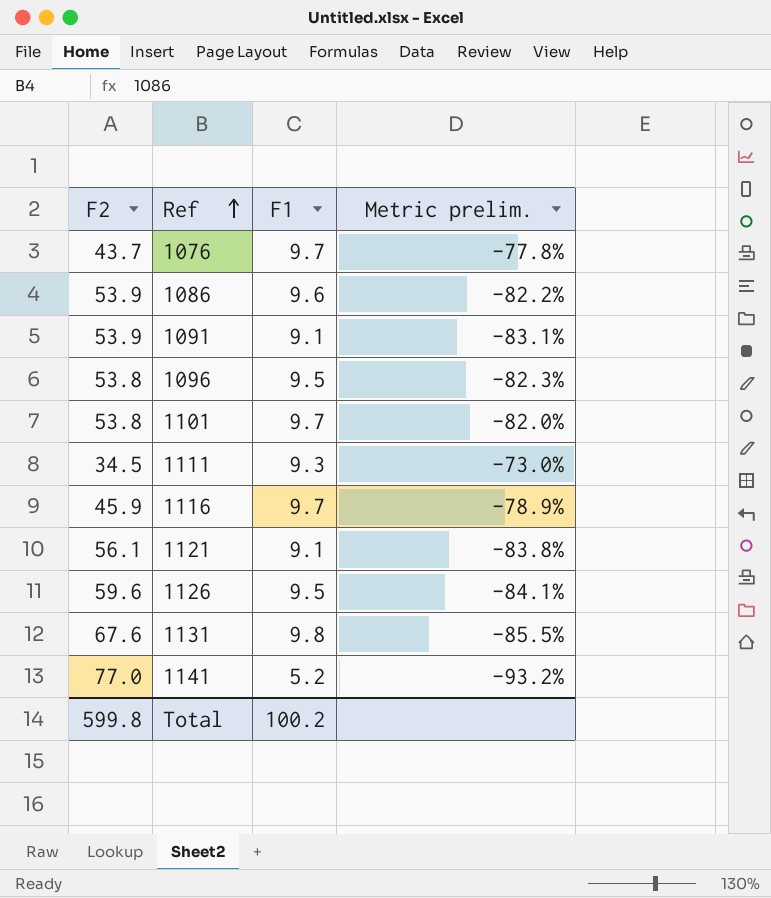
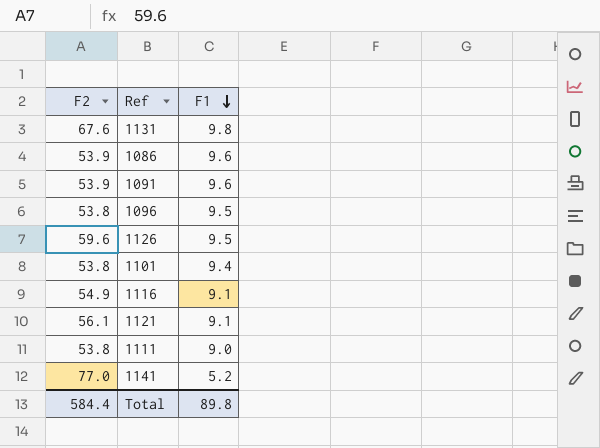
row order: Ref ascending -> F1 descending
column Metric prelim. | formula: ([F1] - [F2]) / [F2] -> none
row 1076: 43.7 | 9.7 | -77.8% -> none
1091 | F1: 9.1 -> 9.6
1101 | F1: 9.7 -> 9.4
1116 | F2: 45.9 -> 54.9
1116 | F1: 9.7 -> 9.1
1111 | F2: 34.5 -> 53.8
1111 | F1: 9.3 -> 9.0
Total | F2: 599.8 -> 584.4
Total | F1: 100.2 -> 89.8

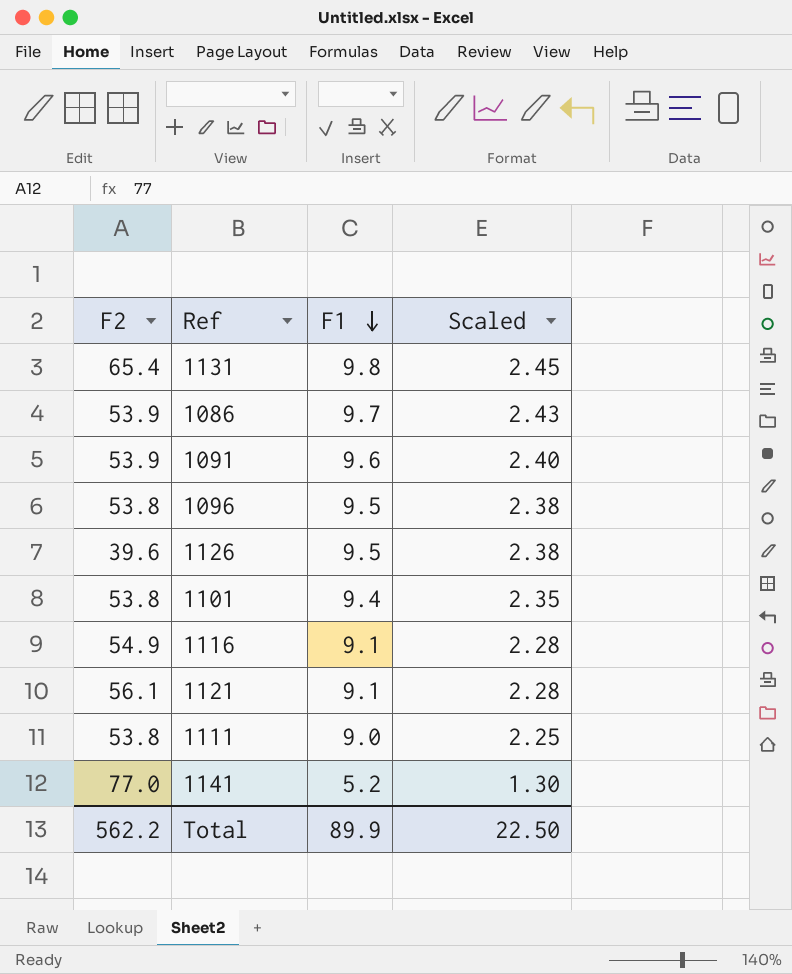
column Scaled | formula: none -> [F1] * 0.25
1131 | F2: 67.6 -> 65.4
1086 | F1: 9.6 -> 9.7
1126 | F2: 59.6 -> 39.6
Total | F2: 584.4 -> 562.2
Total | F1: 89.8 -> 89.9

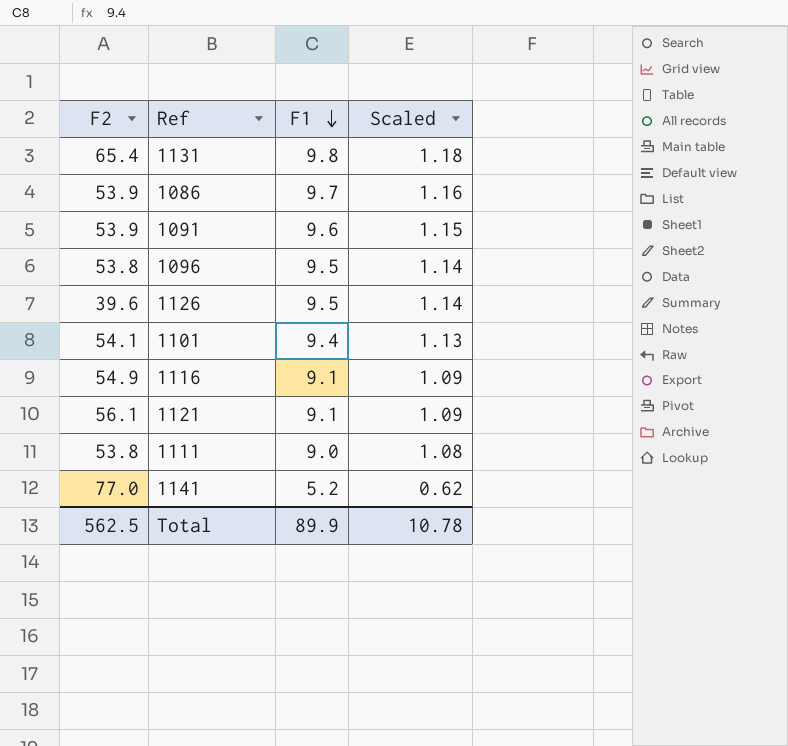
column Scaled | formula: [F1] * 0.25 -> [F1] * 0.12
1101 | F2: 53.8 -> 54.1
Total | F2: 562.2 -> 562.5
Total | Scaled: 22.50 -> 10.78

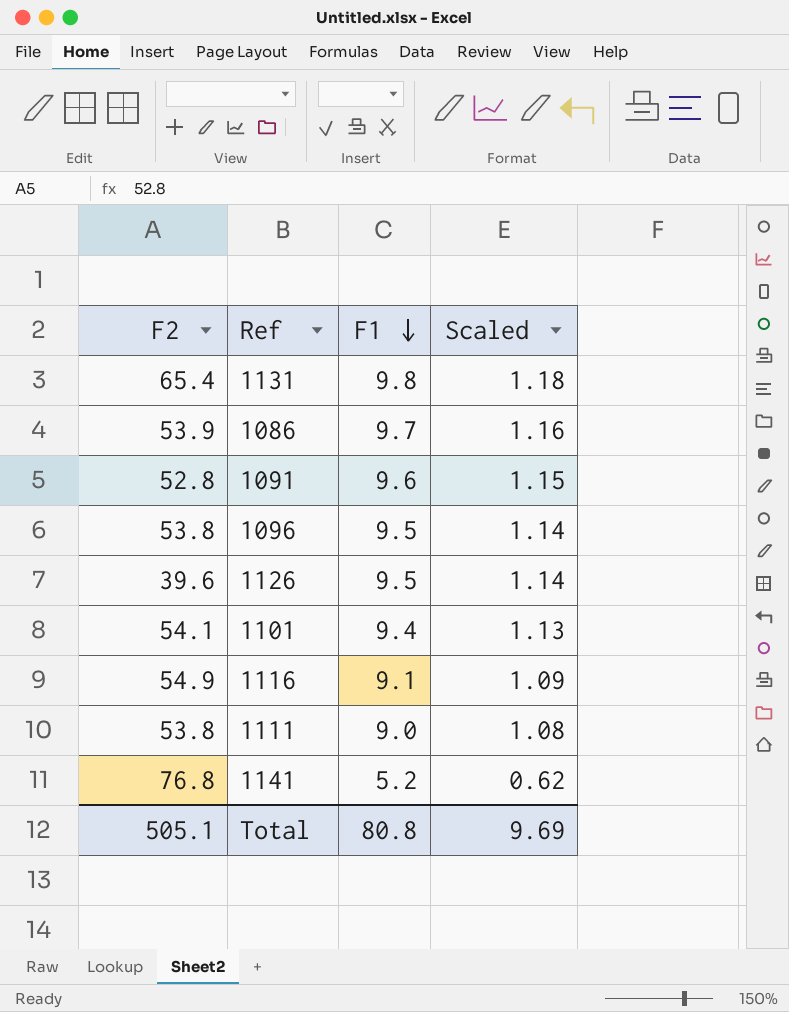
row 1121: 56.1 | 9.1 | 1.09 -> none
1091 | F2: 53.9 -> 52.8
1141 | F2: 77.0 -> 76.8
Total | F2: 562.5 -> 505.1
Total | F1: 89.9 -> 80.8
Total | Scaled: 10.78 -> 9.69

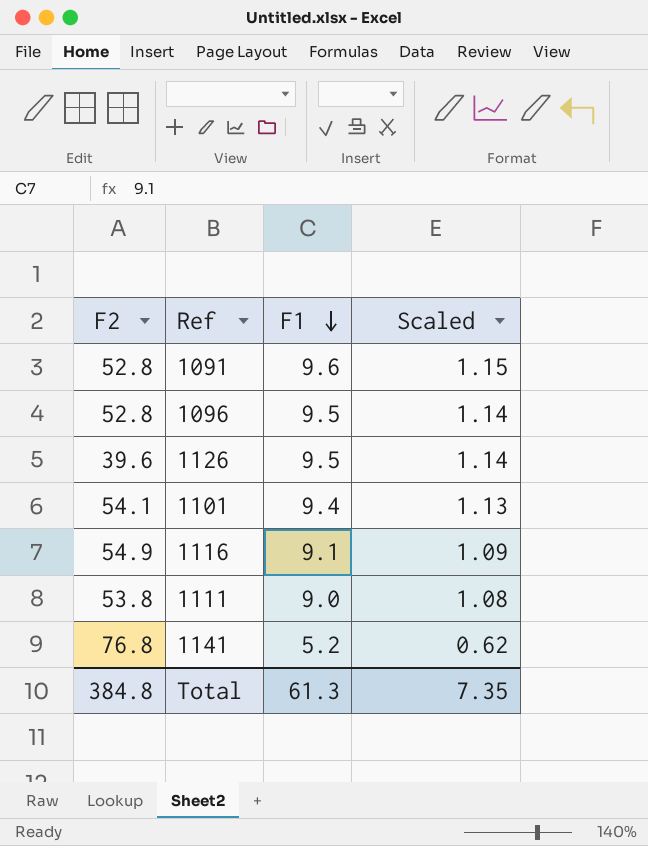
row 1131: 65.4 | 9.8 | 1.18 -> none
row 1086: 53.9 | 9.7 | 1.16 -> none
1096 | F2: 53.8 -> 52.8
Total | F2: 505.1 -> 384.8
Total | F1: 80.8 -> 61.3
Total | Scaled: 9.69 -> 7.35

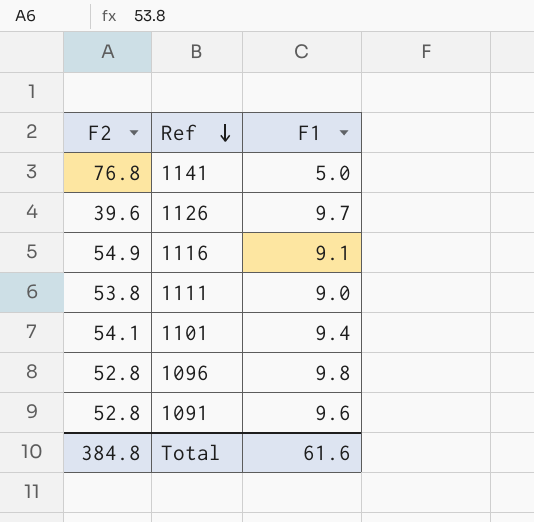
row order: F1 descending -> Ref descending
column Scaled | formula: [F1] * 0.12 -> none
1141 | F1: 5.2 -> 5.0
1126 | F1: 9.5 -> 9.7
1096 | F1: 9.5 -> 9.8
Total | F1: 61.3 -> 61.6

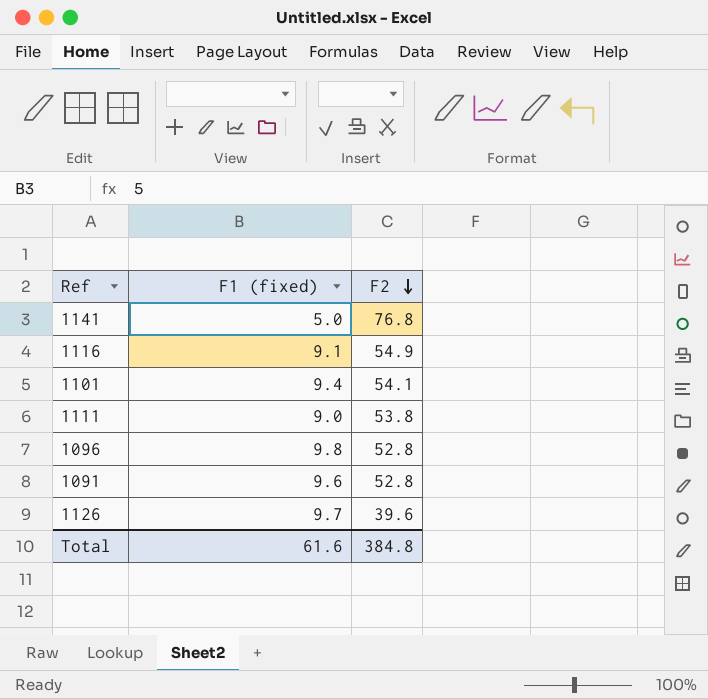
row order: Ref descending -> F2 descending
column name: F1 -> F1 (fixed)
column F2 | position: 1 -> 3

